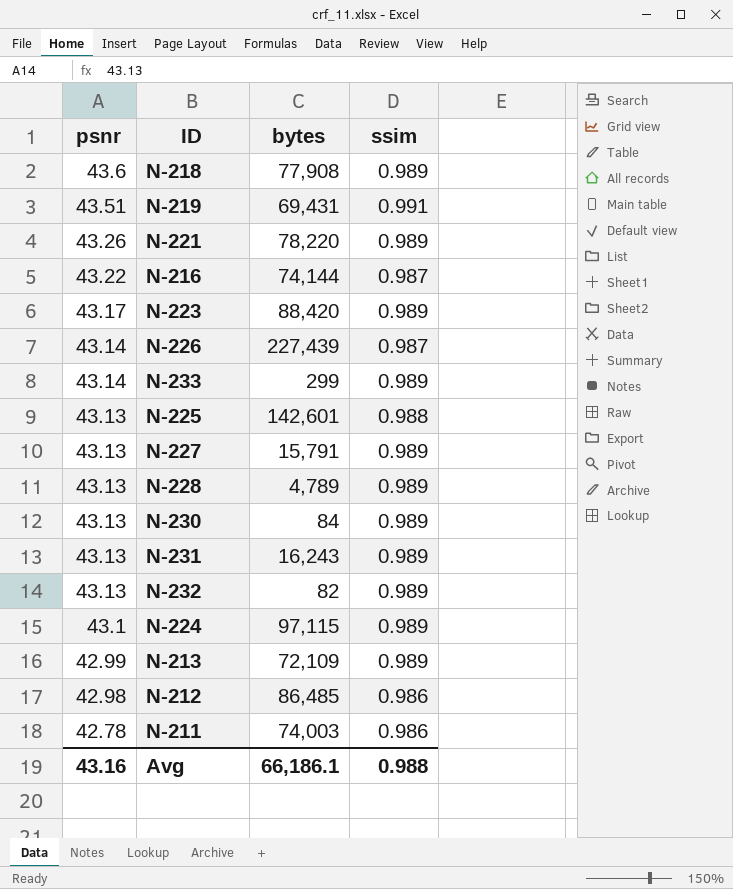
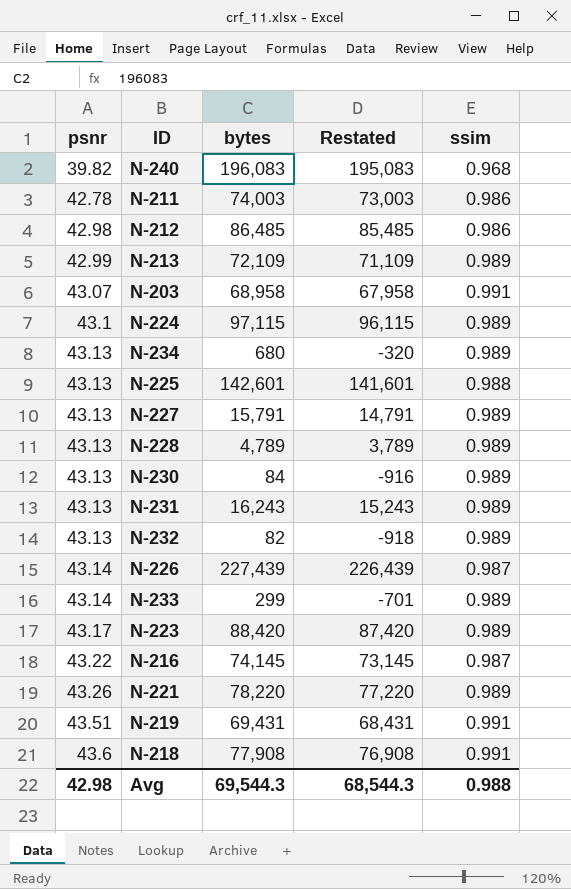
row order: psnr descending -> psnr ascending
column Restated | formula: none -> [bytes] - 1000
row N-240: none -> 39.82 | 196,083 | 195,083 | 0.968
row N-203: none -> 43.07 | 68,958 | 67,958 | 0.991
row N-234: none -> 43.13 | 680 | -320 | 0.989
N-216 | bytes: 74,144 -> 74,145
N-218 | ssim: 0.989 -> 0.991
Avg | psnr: 43.16 -> 42.98
Avg | bytes: 66,186.1 -> 69,544.3

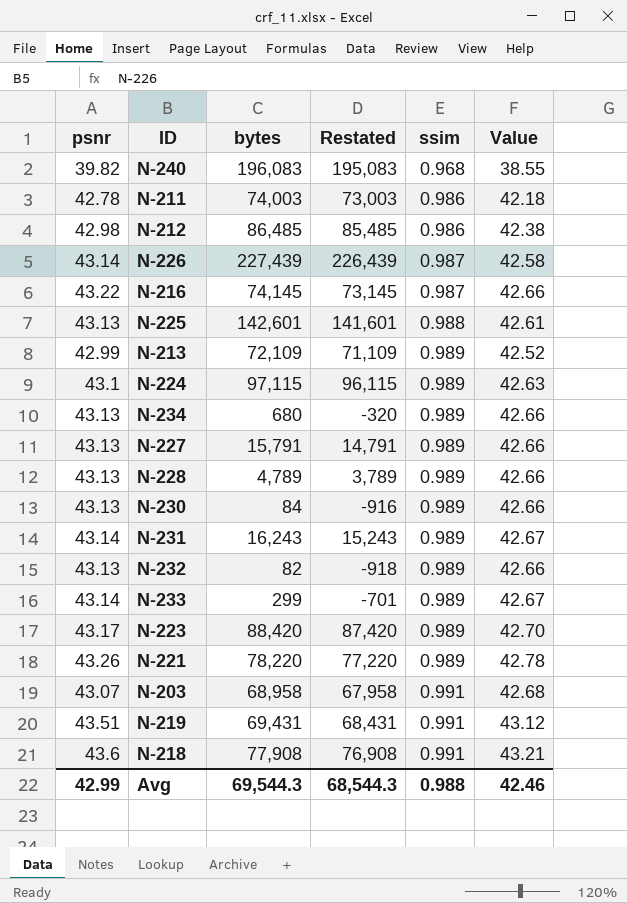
row order: psnr ascending -> ssim ascending
column Value | formula: none -> [psnr] * [ssim]
N-231 | psnr: 43.13 -> 43.14
Avg | psnr: 42.98 -> 42.99

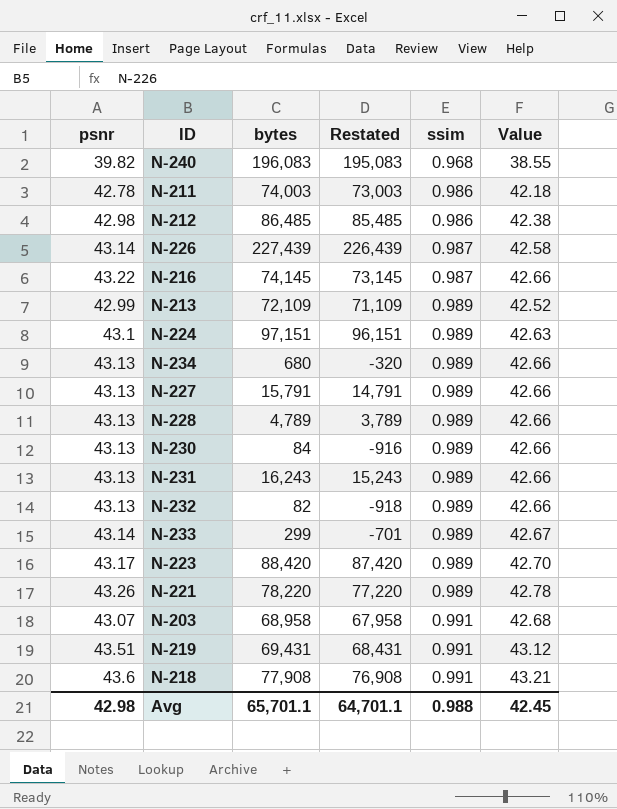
row N-225: 43.13 | 142,601 | 141,601 | 0.988 | 42.61 -> none
N-224 | bytes: 97,115 -> 97,151
N-224 | Restated: 96,115 -> 96,151
N-231 | psnr: 43.14 -> 43.13
N-231 | Value: 42.67 -> 42.66
Avg | psnr: 42.99 -> 42.98
Avg | bytes: 69,544.3 -> 65,701.1
Avg | Restated: 68,544.3 -> 64,701.1
Avg | Value: 42.46 -> 42.45

